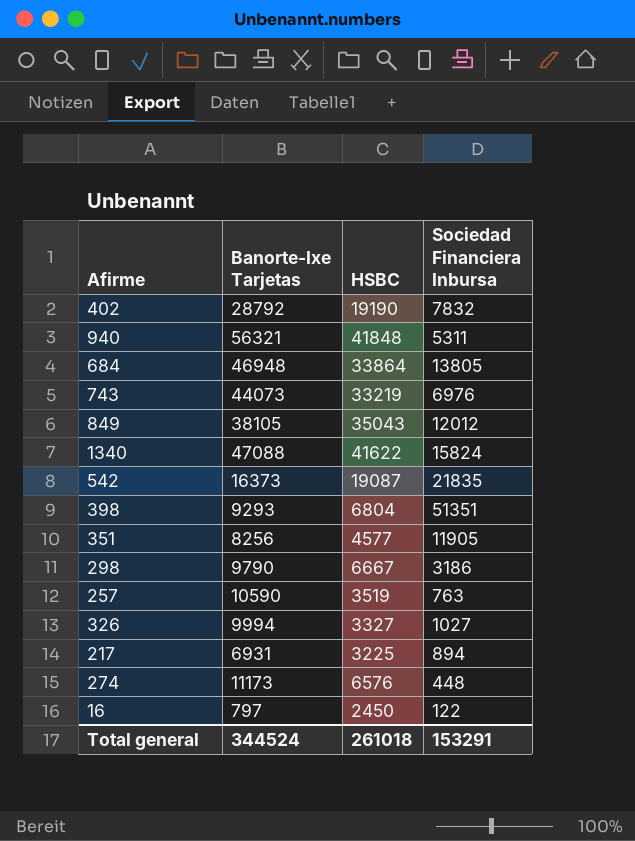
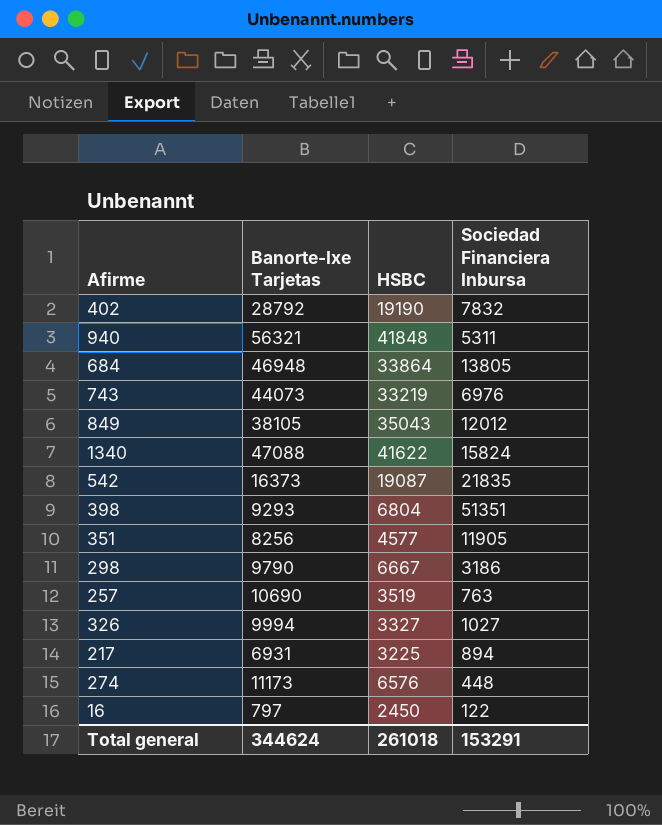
257 | Banorte-Ixe Tarjetas: 10590 -> 10690
Total general | Banorte-Ixe Tarjetas: 344524 -> 344624

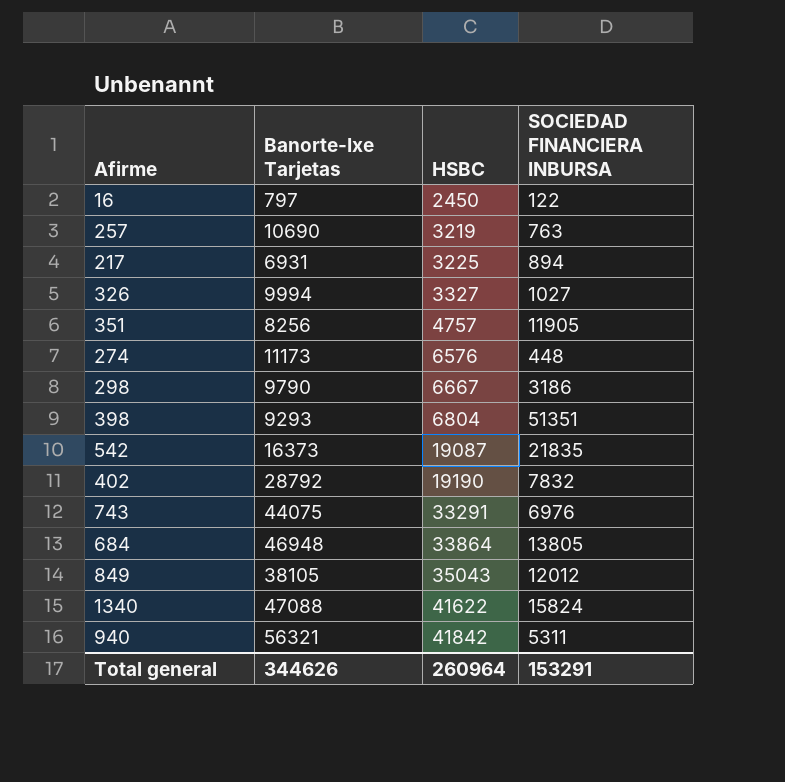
row order: none -> HSBC ascending
column name: Sociedad Financiera Inbursa -> SOCIEDAD FINANCIERA INBURSA
257 | HSBC: 3519 -> 3219
351 | HSBC: 4577 -> 4757
743 | Banorte-Ixe Tarjetas: 44073 -> 44075
743 | HSBC: 33219 -> 33291
940 | HSBC: 41848 -> 41842
Total general | Banorte-Ixe Tarjetas: 344624 -> 344626
Total general | HSBC: 261018 -> 260964

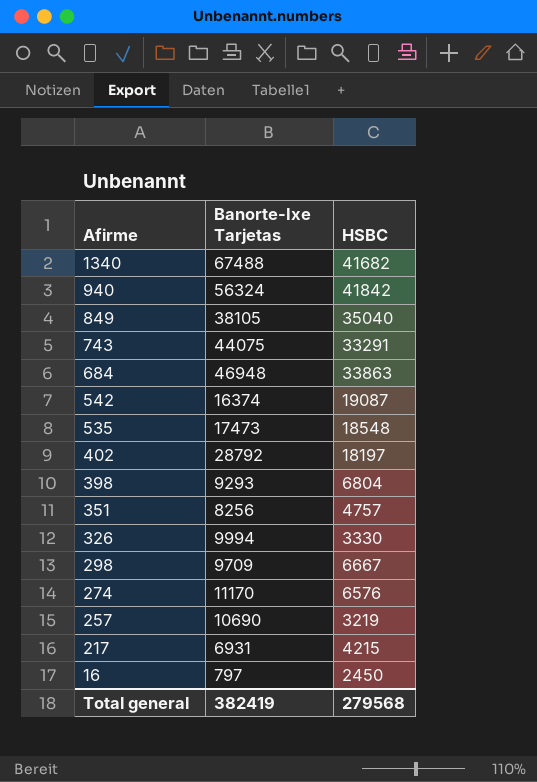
row order: HSBC ascending -> Afirme descending
column SOCIEDAD FINANCIERA INBURSA | position: 4 -> none
1340 | Banorte-Ixe Tarjetas: 47088 -> 67488
1340 | HSBC: 41622 -> 41682
940 | Banorte-Ixe Tarjetas: 56321 -> 56324
849 | HSBC: 35043 -> 35040
684 | HSBC: 33864 -> 33863
542 | Banorte-Ixe Tarjetas: 16373 -> 16374
row 535: none -> 17473 | 18548
402 | HSBC: 19190 -> 18197
326 | HSBC: 3327 -> 3330
298 | Banorte-Ixe Tarjetas: 9790 -> 9709
274 | Banorte-Ixe Tarjetas: 11173 -> 11170
217 | HSBC: 3225 -> 4215
Total general | Banorte-Ixe Tarjetas: 344626 -> 382419
Total general | HSBC: 260964 -> 279568

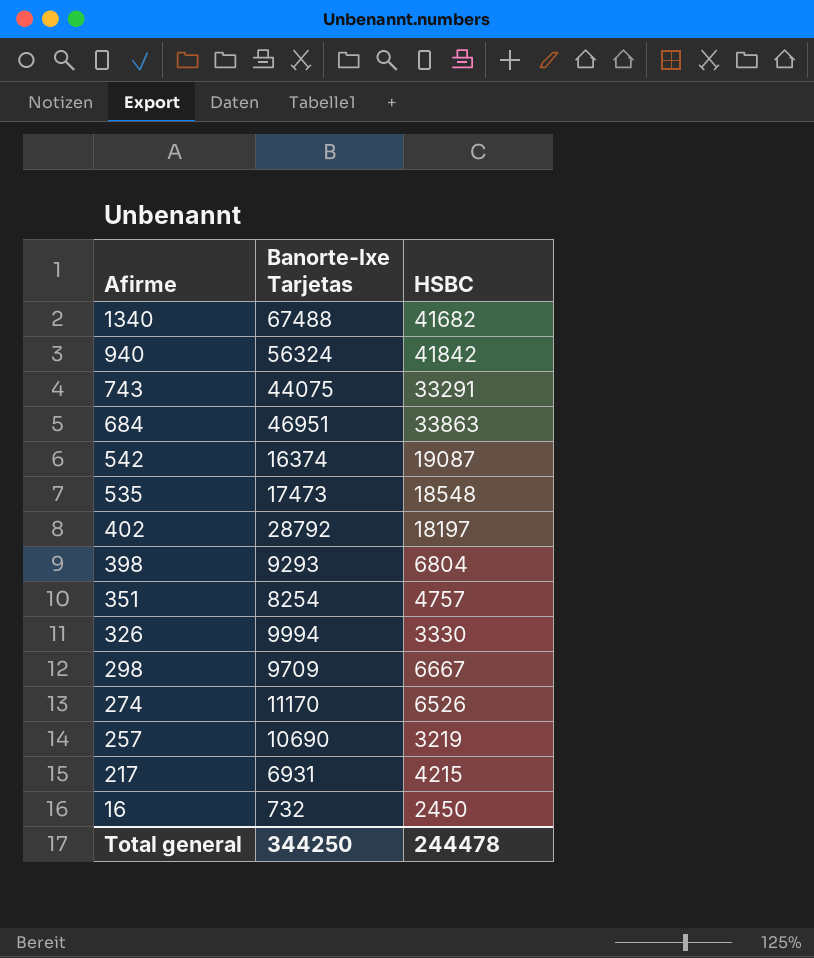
row 849: 38105 | 35040 -> none
684 | Banorte-Ixe Tarjetas: 46948 -> 46951
351 | Banorte-Ixe Tarjetas: 8256 -> 8254
274 | HSBC: 6576 -> 6526
16 | Banorte-Ixe Tarjetas: 797 -> 732
Total general | Banorte-Ixe Tarjetas: 382419 -> 344250
Total general | HSBC: 279568 -> 244478

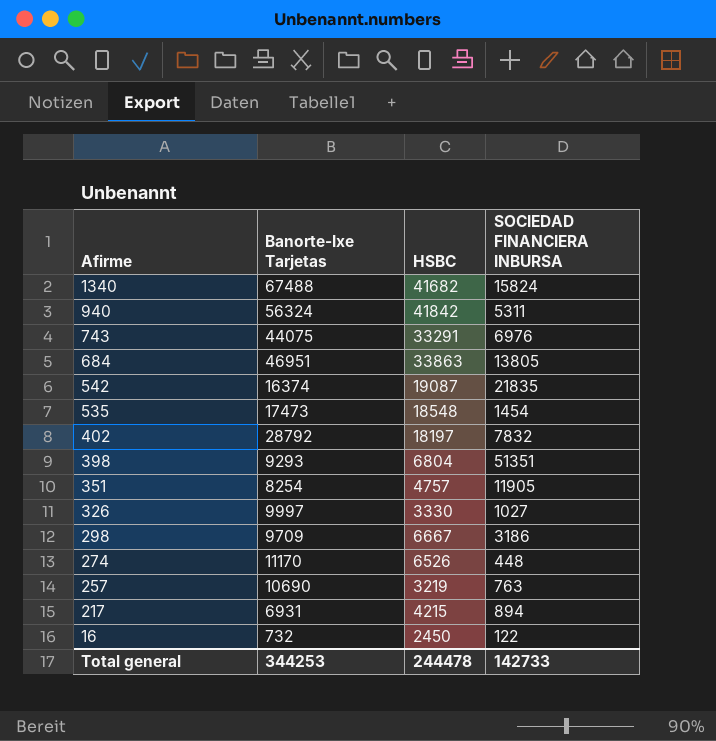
column SOCIEDAD FINANCIERA INBURSA | position: none -> 4
326 | Banorte-Ixe Tarjetas: 9994 -> 9997
Total general | Banorte-Ixe Tarjetas: 344250 -> 344253

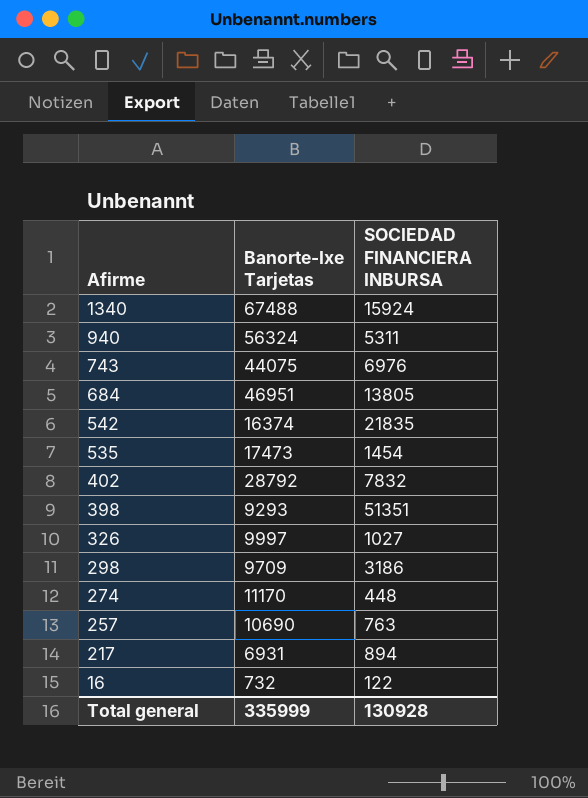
column HSBC | position: 3 -> none
row 351: 8254 | 4757 | 11905 -> none
1340 | SOCIEDAD FINANCIERA INBURSA: 15824 -> 15924
Total general | Banorte-Ixe Tarjetas: 344253 -> 335999
Total general | SOCIEDAD FINANCIERA INBURSA: 142733 -> 130928

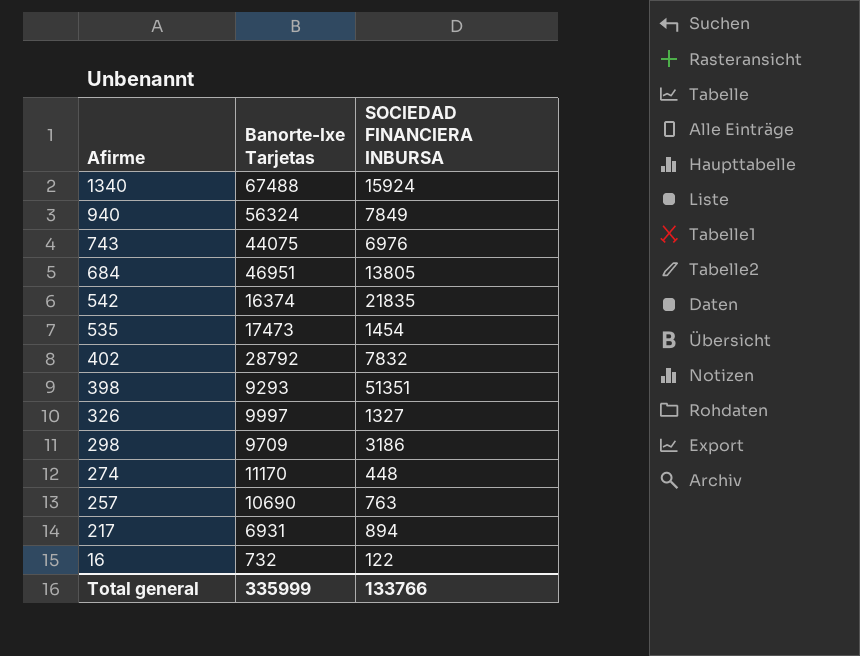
940 | SOCIEDAD FINANCIERA INBURSA: 5311 -> 7849
326 | SOCIEDAD FINANCIERA INBURSA: 1027 -> 1327
Total general | SOCIEDAD FINANCIERA INBURSA: 130928 -> 133766

